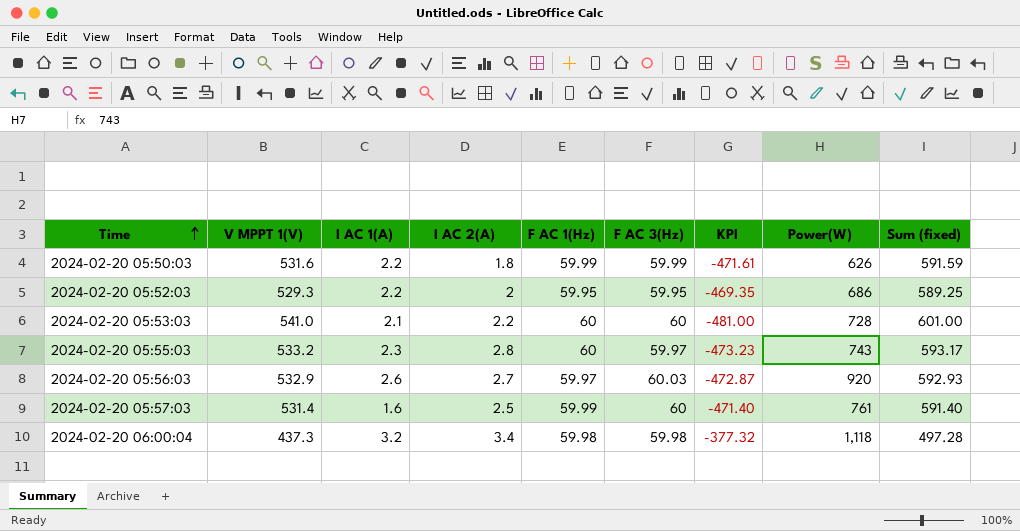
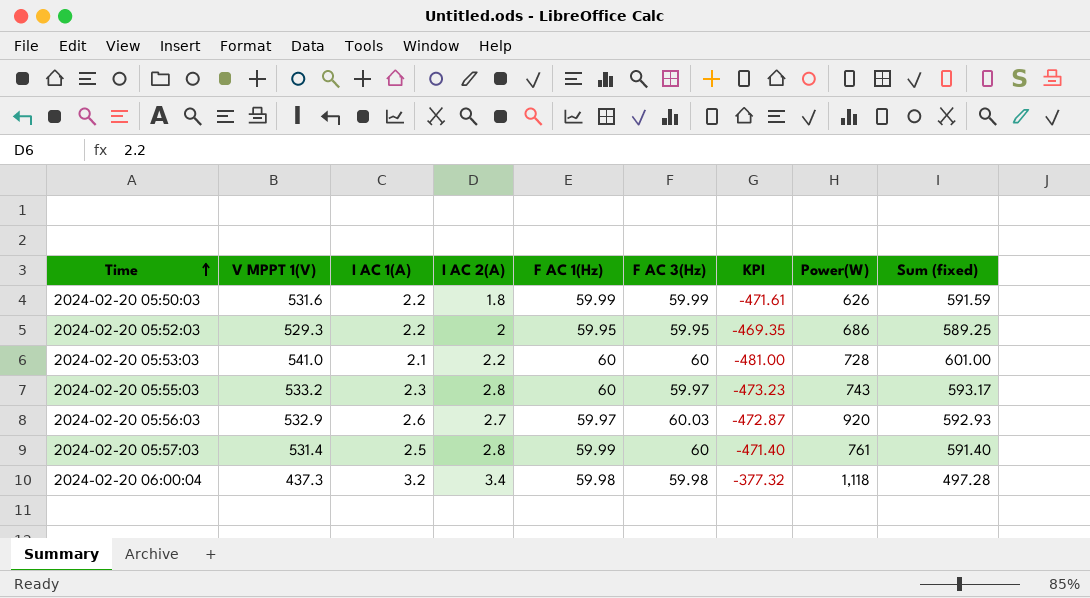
2024-02-20 05:57:03 | I AC 1(A): 1.6 -> 2.5
2024-02-20 05:57:03 | I AC 2(A): 2.5 -> 2.8

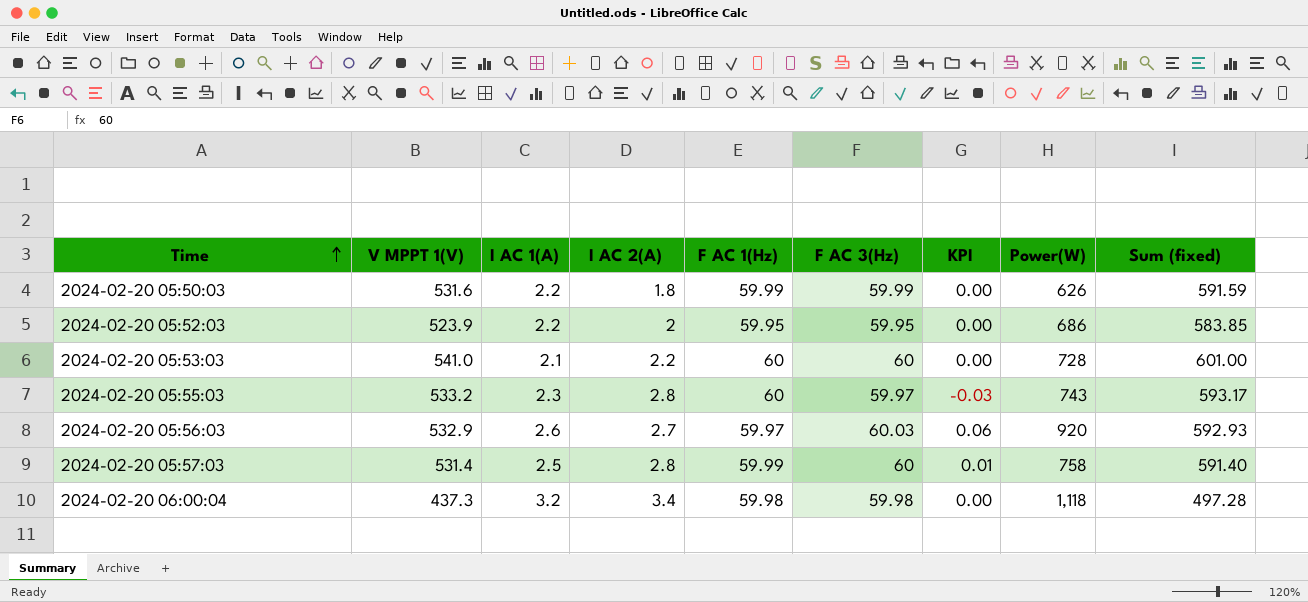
column KPI | formula: [F AC 3(Hz)] - [V MPPT 1(V)] -> [F AC 3(Hz)] - [F AC 1(Hz)]
2024-02-20 05:52:03 | V MPPT 1(V): 529.3 -> 523.9
2024-02-20 05:52:03 | Sum (fixed): 589.25 -> 583.85
2024-02-20 05:57:03 | Power(W): 761 -> 758

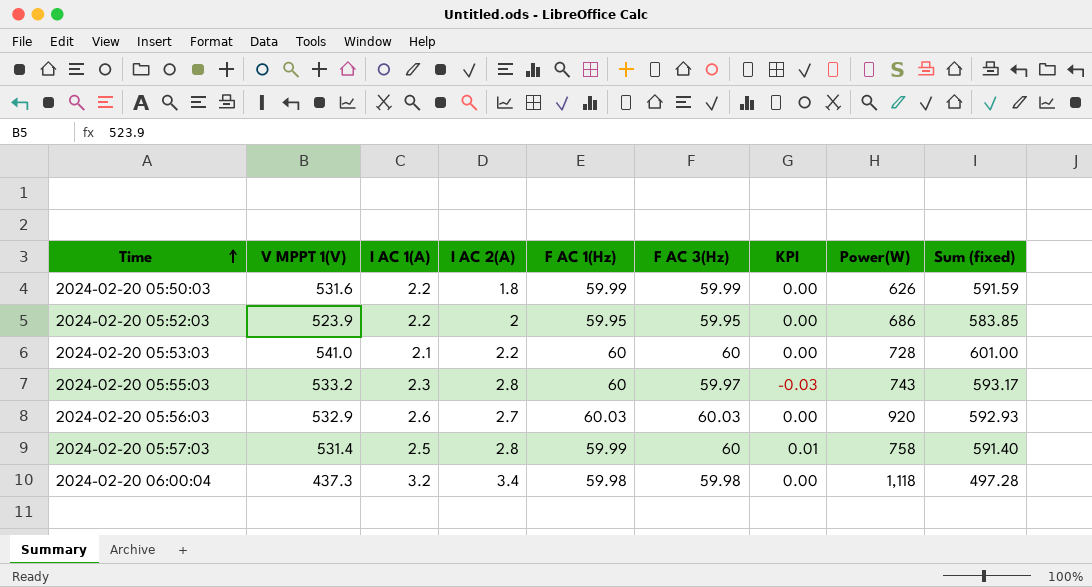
2024-02-20 05:56:03 | F AC 1(Hz): 59.97 -> 60.03
2024-02-20 05:56:03 | KPI: 0.06 -> 0.00

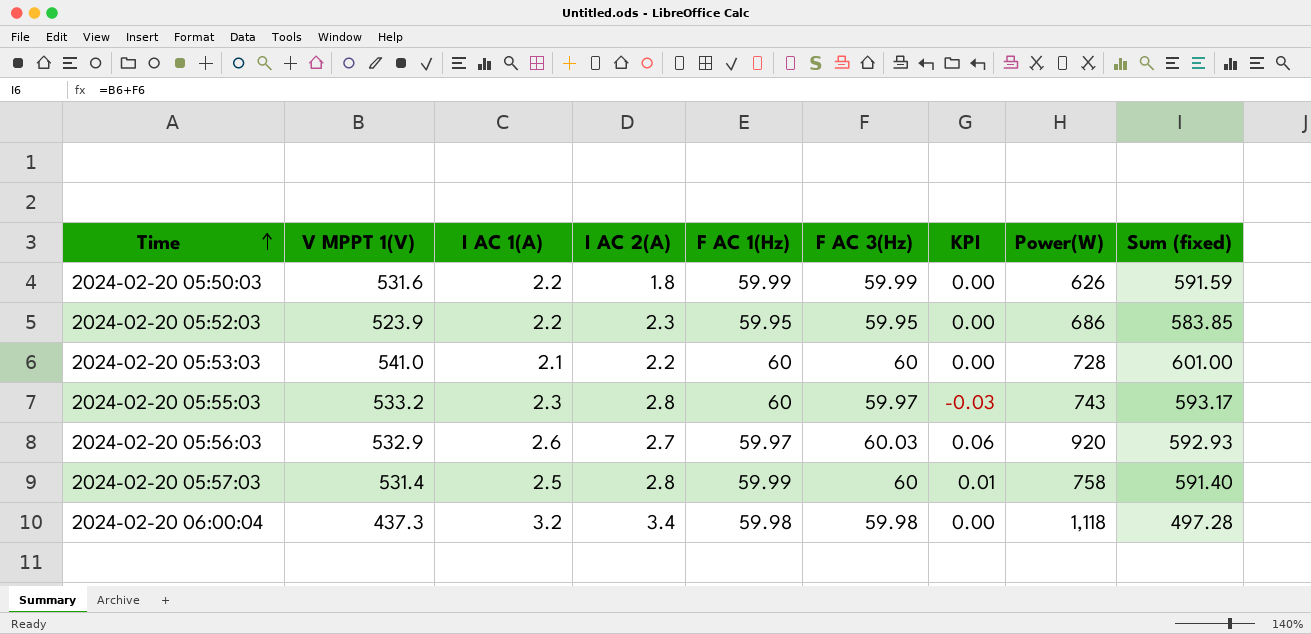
2024-02-20 05:52:03 | I AC 2(A): 2 -> 2.3
2024-02-20 05:56:03 | F AC 1(Hz): 60.03 -> 59.97
2024-02-20 05:56:03 | KPI: 0.00 -> 0.06

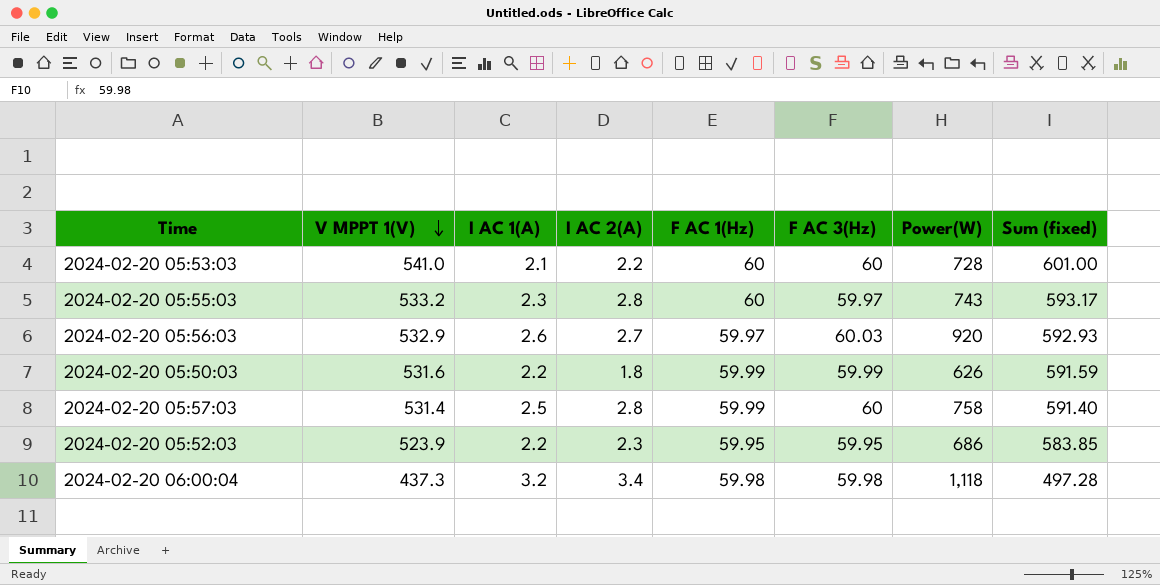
row order: Time ascending -> V MPPT 1(V) descending
column KPI | formula: [F AC 3(Hz)] - [F AC 1(Hz)] -> none

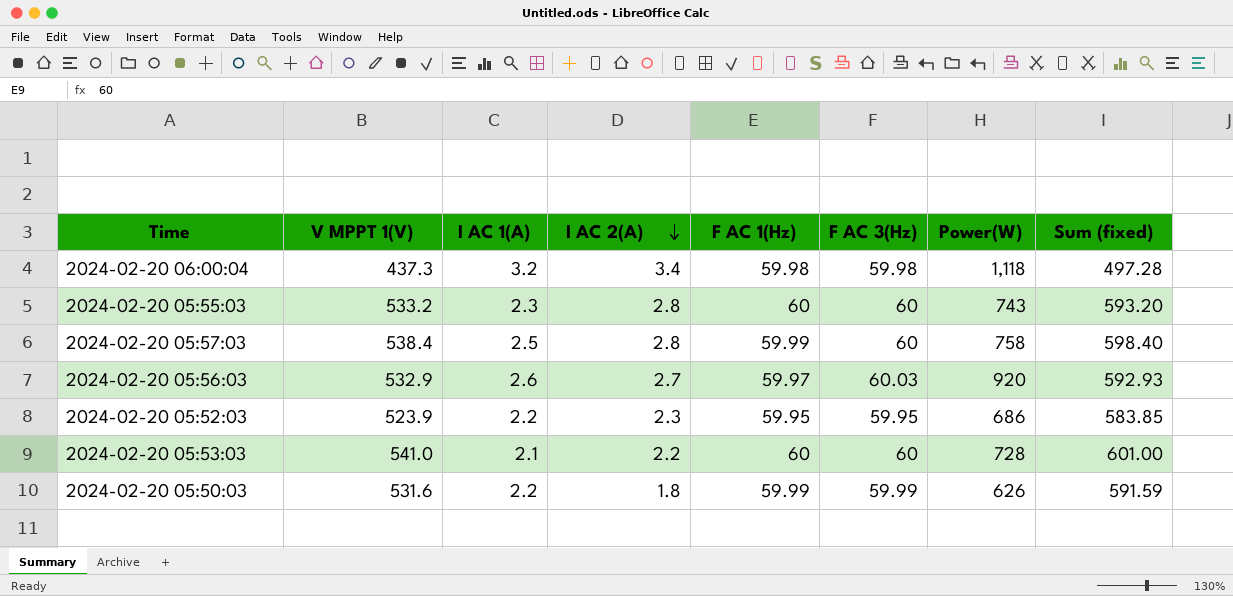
row order: V MPPT 1(V) descending -> I AC 2(A) descending
2024-02-20 05:55:03 | F AC 3(Hz): 59.97 -> 60
2024-02-20 05:55:03 | Sum (fixed): 593.17 -> 593.20
2024-02-20 05:57:03 | V MPPT 1(V): 531.4 -> 538.4
2024-02-20 05:57:03 | Sum (fixed): 591.40 -> 598.40

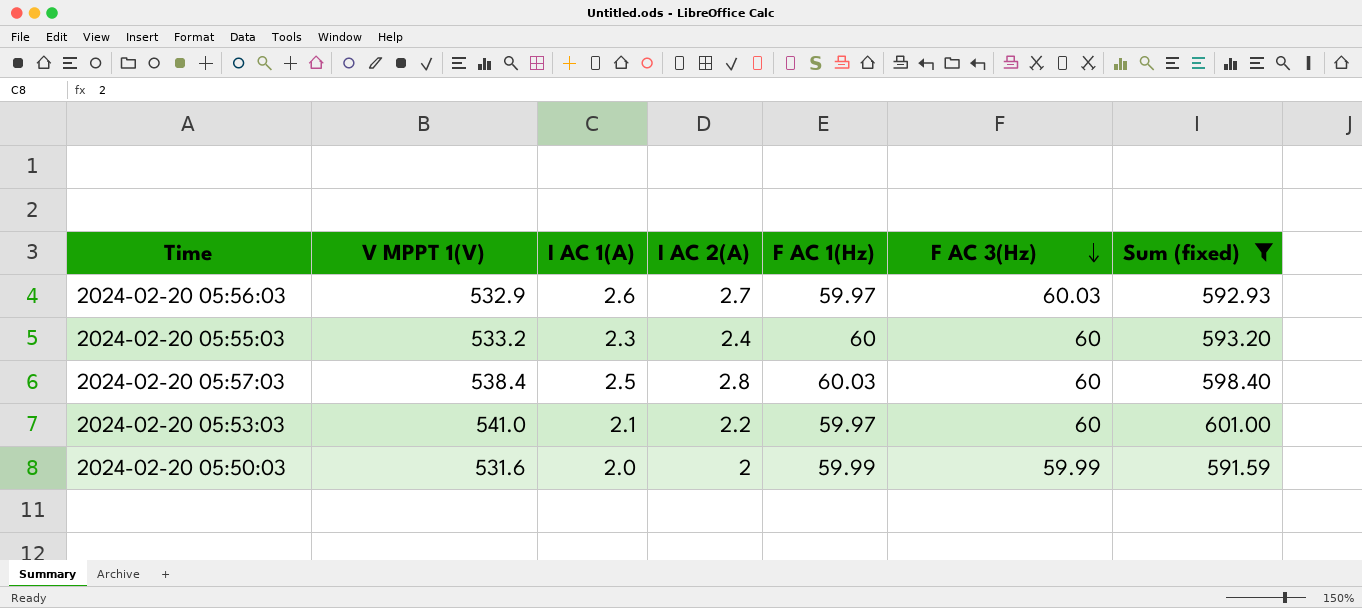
filter: none -> Sum (fixed) >= 591.59
row order: I AC 2(A) descending -> F AC 3(Hz) descending
column Power(W) | position: 7 -> none
2024-02-20 05:55:03 | I AC 2(A): 2.8 -> 2.4
2024-02-20 05:57:03 | F AC 1(Hz): 59.99 -> 60.03
2024-02-20 05:53:03 | F AC 1(Hz): 60 -> 59.97
2024-02-20 05:50:03 | I AC 1(A): 2.2 -> 2.0
2024-02-20 05:50:03 | I AC 2(A): 1.8 -> 2

